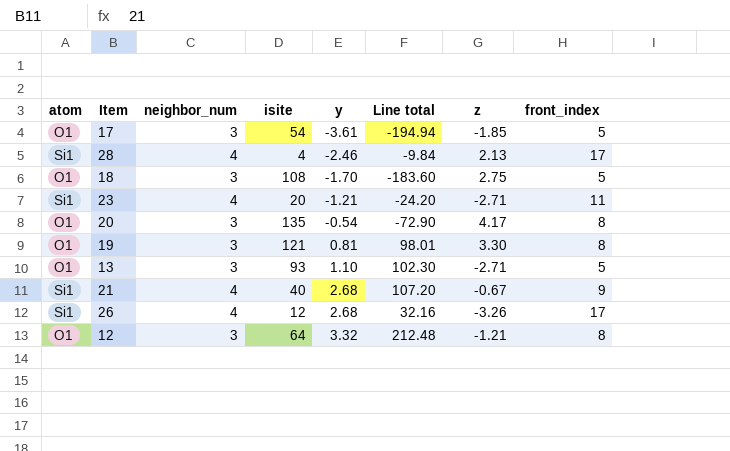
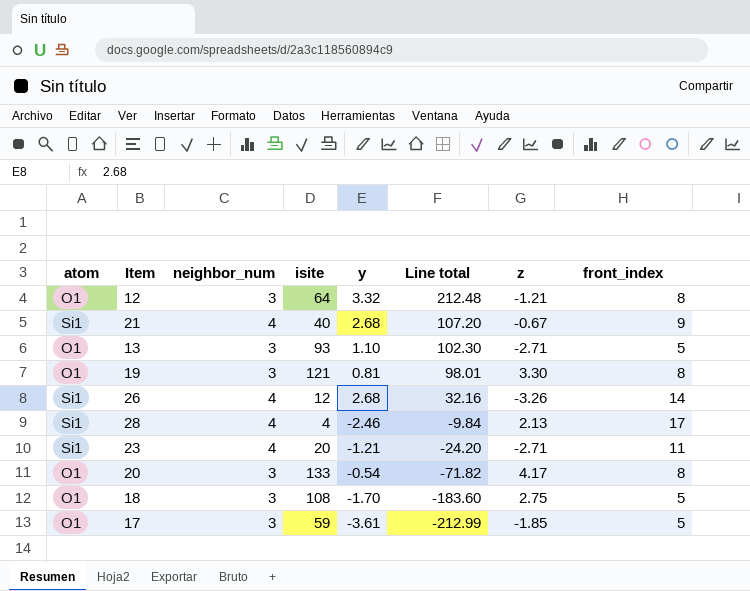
row order: y ascending -> Line total descending
26 | front_index: 17 -> 14
20 | isite: 135 -> 133
20 | Line total: -72.90 -> -71.82
17 | isite: 54 -> 59
17 | Line total: -194.94 -> -212.99

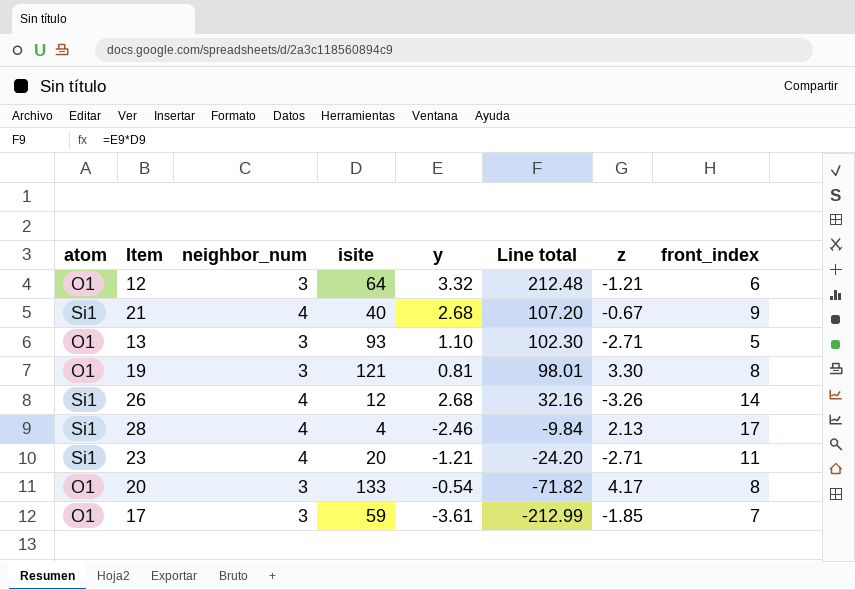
row 18: O1 | 3 | 108 | -1.70 | -183.60 | 2.75 | 5 -> none
12 | front_index: 8 -> 6
17 | front_index: 5 -> 7

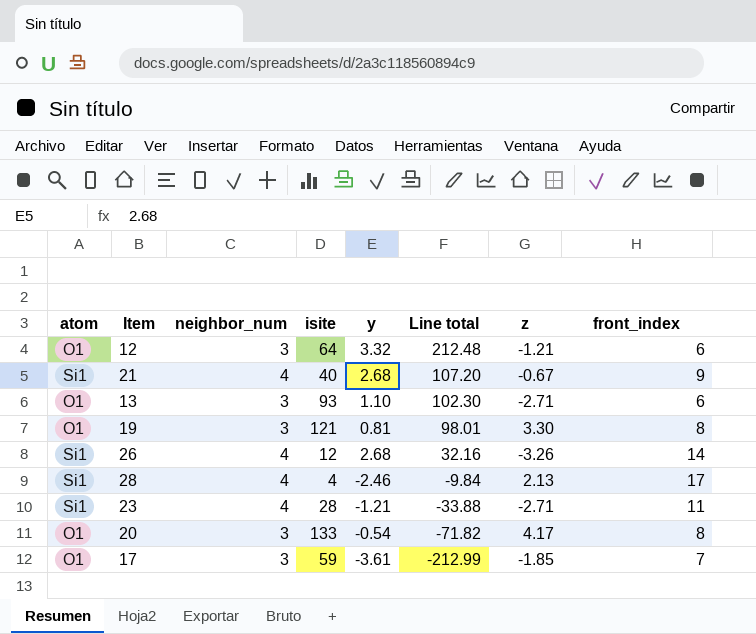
13 | front_index: 5 -> 6
23 | isite: 20 -> 28
23 | Line total: -24.20 -> -33.88

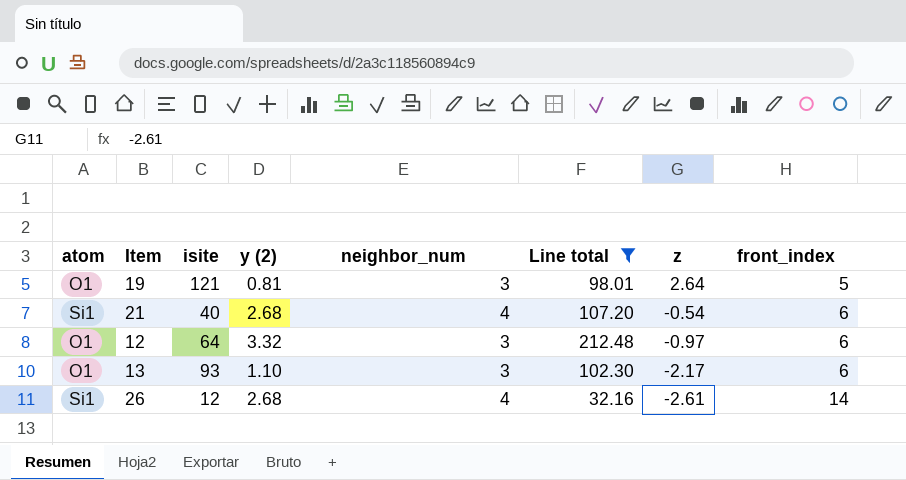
filter: none -> Line total >= 32.16
row order: Line total descending -> z descending
column name: y -> y (2)
column neighbor_num | position: 3 -> 5
19 | z: 3.30 -> 2.64
19 | front_index: 8 -> 5
21 | z: -0.67 -> -0.54
21 | front_index: 9 -> 6
12 | z: -1.21 -> -0.97
13 | z: -2.71 -> -2.17
26 | z: -3.26 -> -2.61

